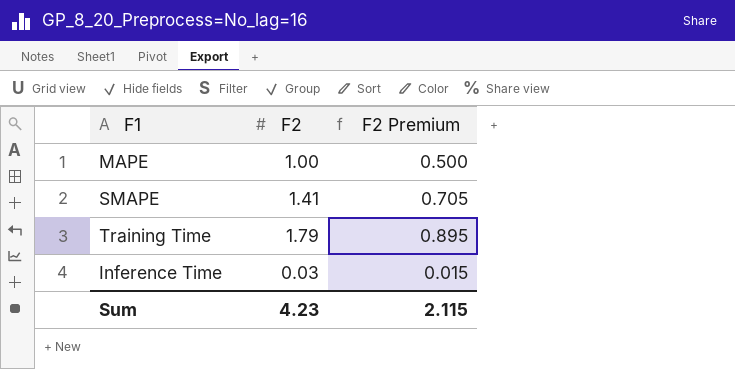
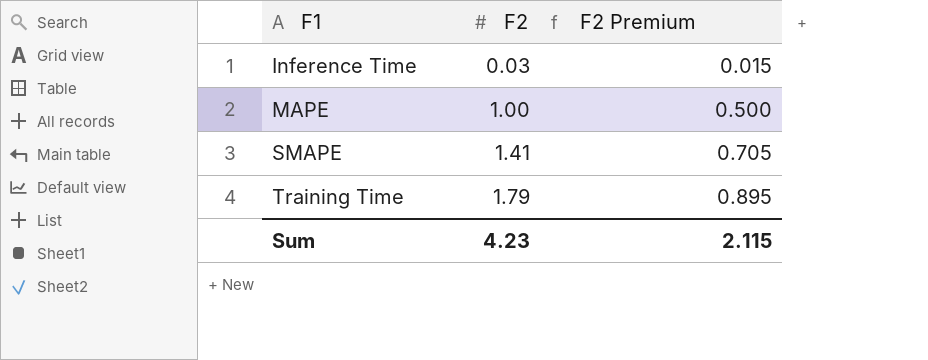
row order: none -> F1 ascending

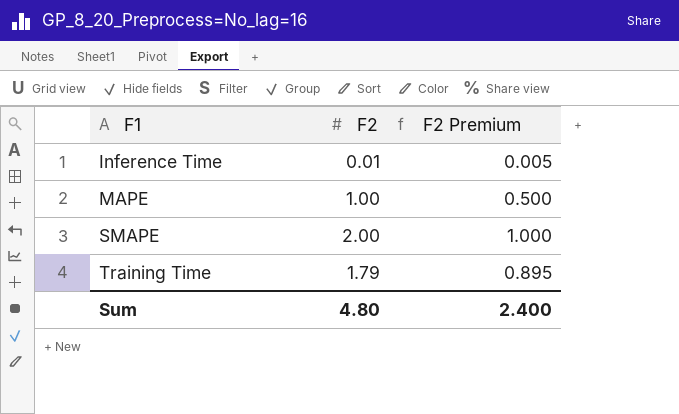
Inference Time | F2: 0.03 -> 0.01
Inference Time | F2 Premium: 0.015 -> 0.005
SMAPE | F2: 1.41 -> 2.00
SMAPE | F2 Premium: 0.705 -> 1.000
Sum | F2: 4.23 -> 4.80
Sum | F2 Premium: 2.115 -> 2.400

